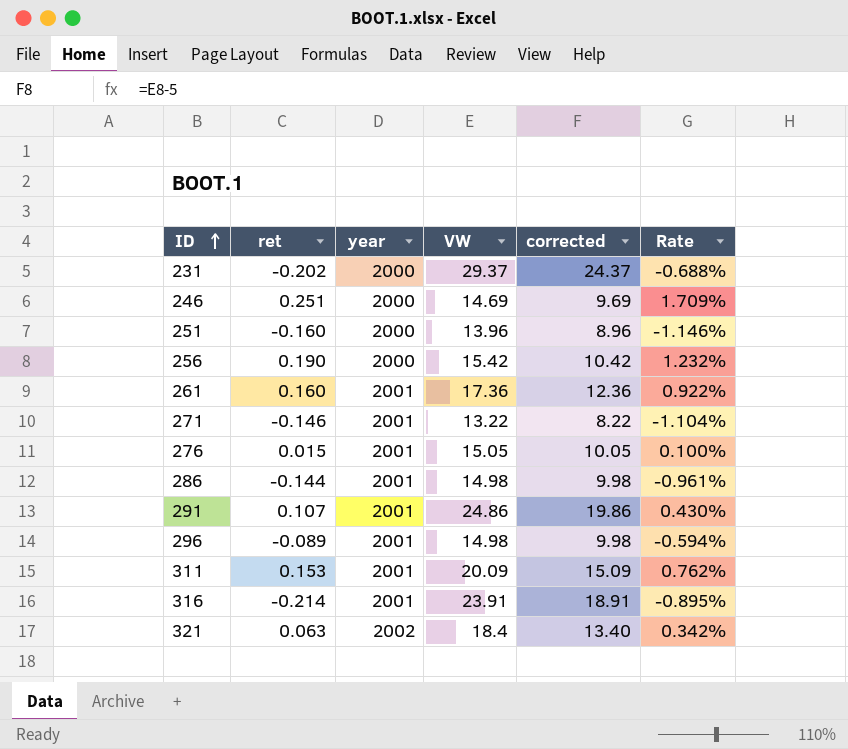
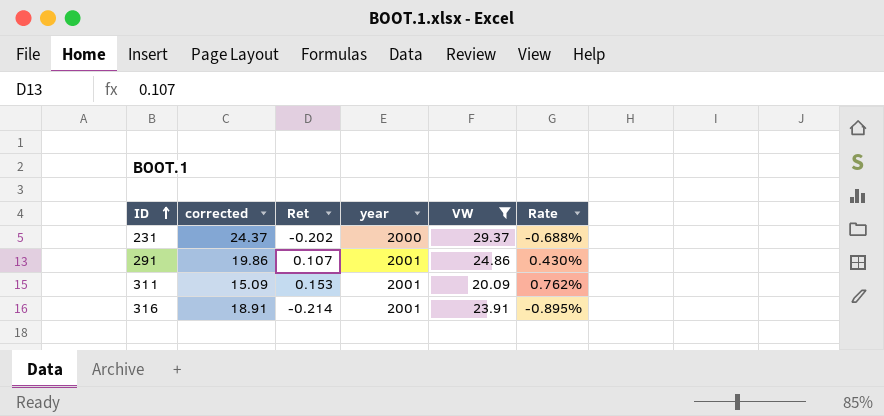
filter: none -> VW >= 20.09
column corrected | position: 5 -> 2
column name: ret -> Ret

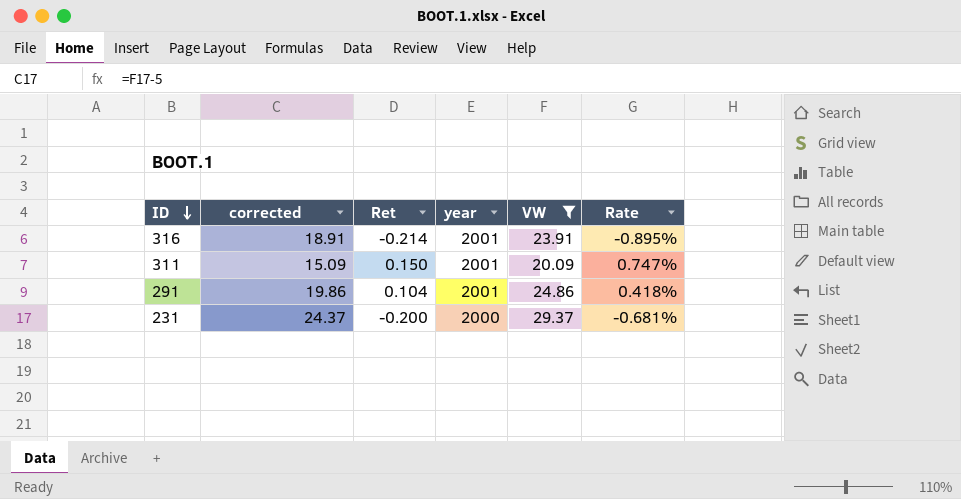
row order: ID ascending -> ID descending
311 | Ret: 0.153 -> 0.150
311 | Rate: 0.762% -> 0.747%
291 | Ret: 0.107 -> 0.104
291 | Rate: 0.430% -> 0.418%
231 | Ret: -0.202 -> -0.200
231 | Rate: -0.688% -> -0.681%

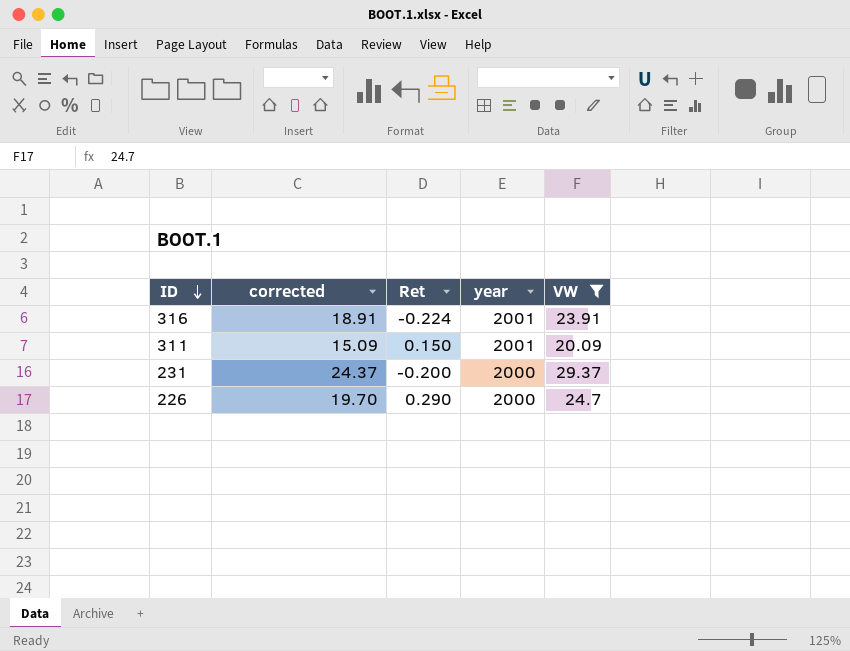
column Rate | formula: [Ret] / [VW] -> none
row 291: 19.86 | 0.104 | 2001 | 24.86 | 0.418% -> none
316 | Ret: -0.214 -> -0.224
row 226: none -> 19.70 | 0.290 | 2000 | 24.7

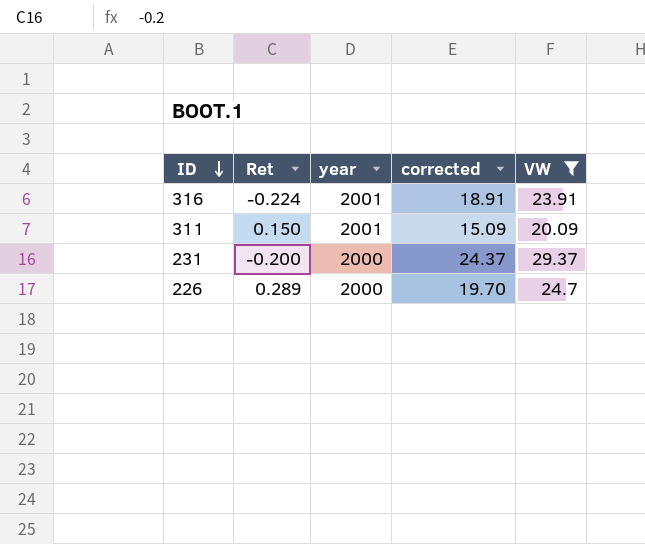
column corrected | position: 2 -> 4
226 | Ret: 0.290 -> 0.289

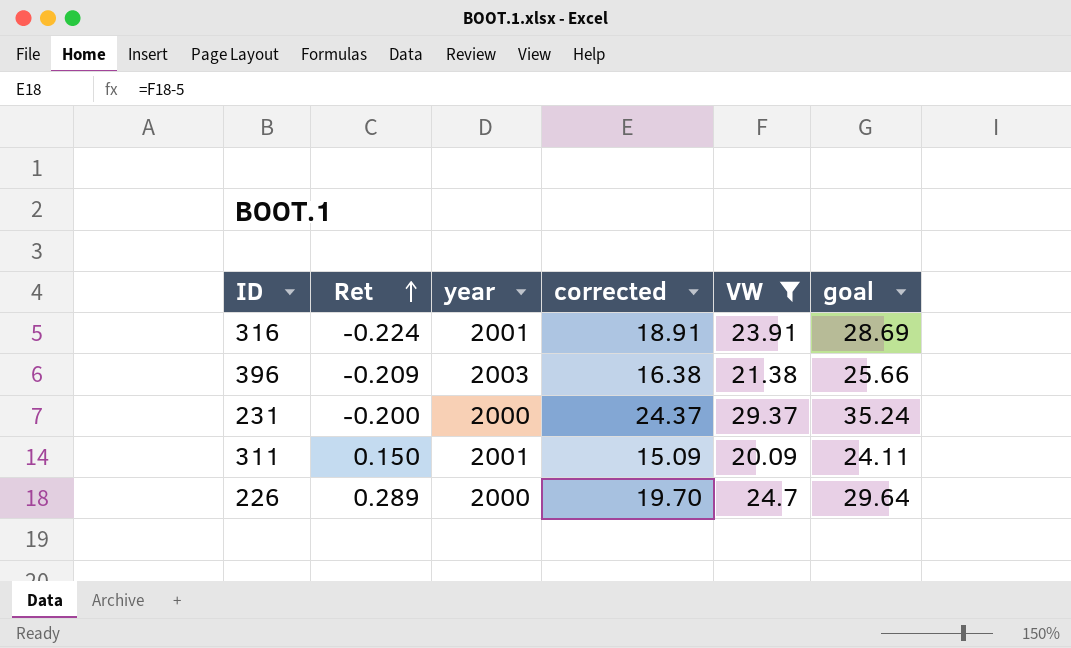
row order: ID descending -> Ret ascending
column goal | formula: none -> [VW] * 1.2
row 396: none -> -0.209 | 2003 | 16.38 | 21.38 | 25.66

